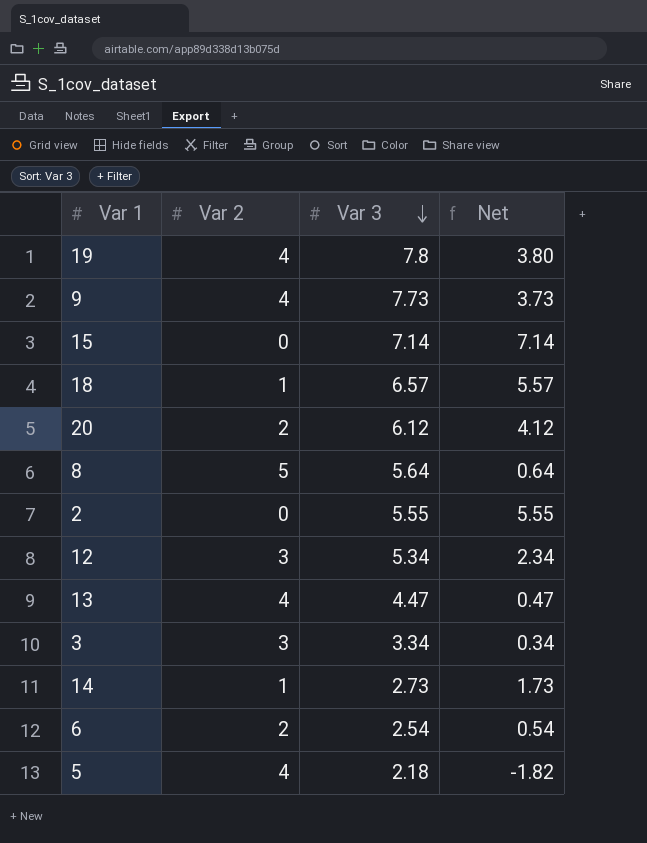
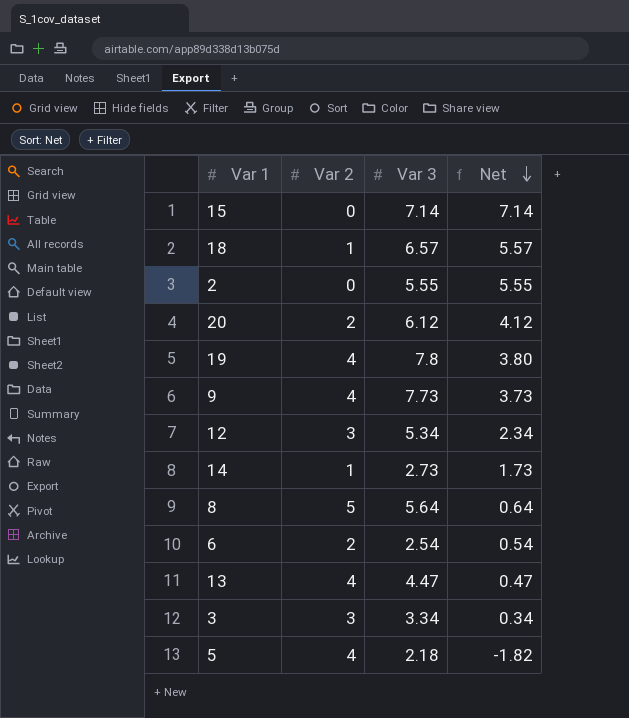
row order: Var 3 descending -> Net descending

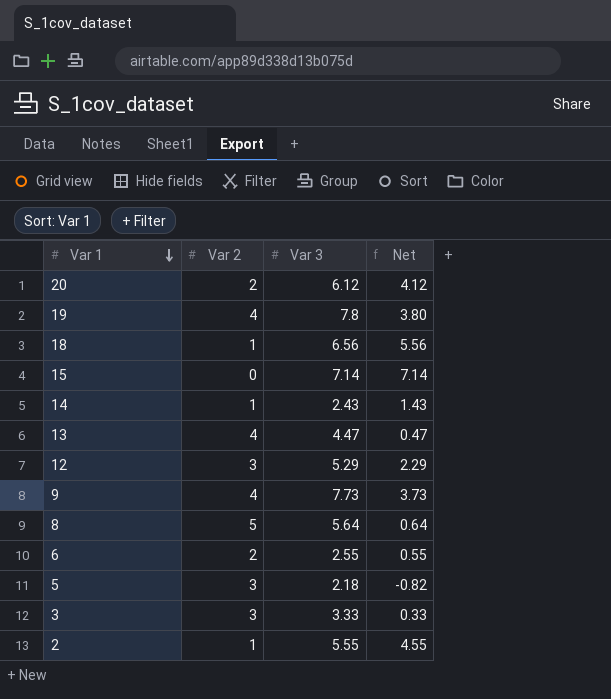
row order: Net descending -> Var 1 descending
18 | Var 3: 6.57 -> 6.56
18 | Net: 5.57 -> 5.56
14 | Var 3: 2.73 -> 2.43
14 | Net: 1.73 -> 1.43
12 | Var 3: 5.34 -> 5.29
12 | Net: 2.34 -> 2.29
6 | Var 3: 2.54 -> 2.55
6 | Net: 0.54 -> 0.55
5 | Var 2: 4 -> 3
5 | Net: -1.82 -> -0.82
3 | Var 3: 3.34 -> 3.33
3 | Net: 0.34 -> 0.33
2 | Var 2: 0 -> 1
2 | Net: 5.55 -> 4.55

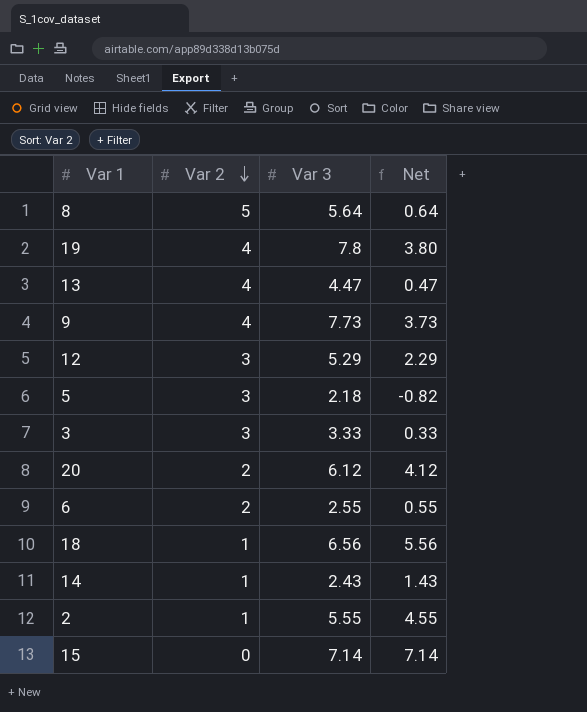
row order: Var 1 descending -> Var 2 descending

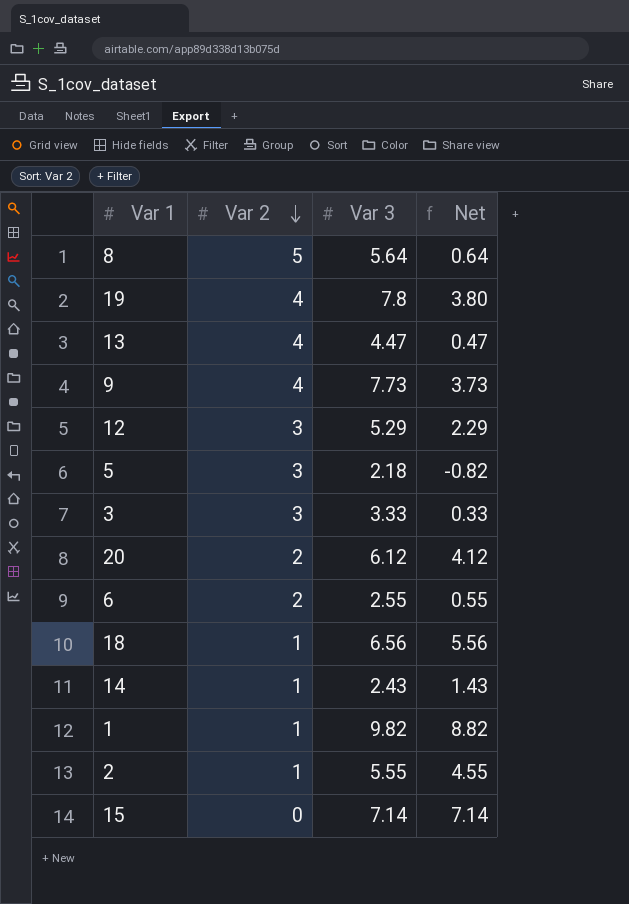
row 1: none -> 1 | 9.82 | 8.82

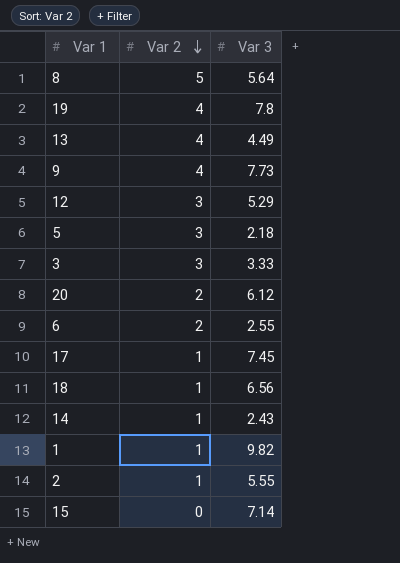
column Net | formula: [Var 3] - [Var 2] -> none
13 | Var 3: 4.47 -> 4.49
row 17: none -> 1 | 7.45

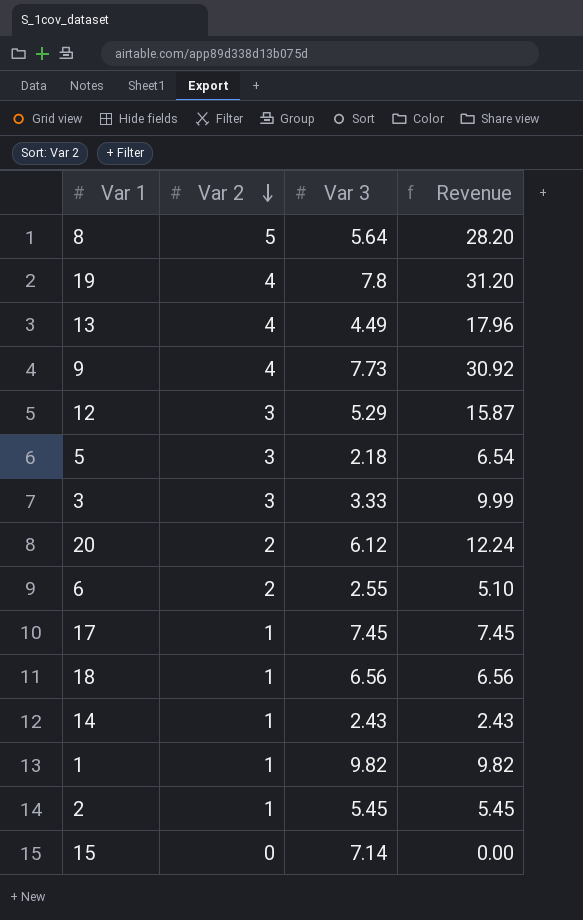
column Revenue | formula: none -> [Var 2] * [Var 3]
2 | Var 3: 5.55 -> 5.45

